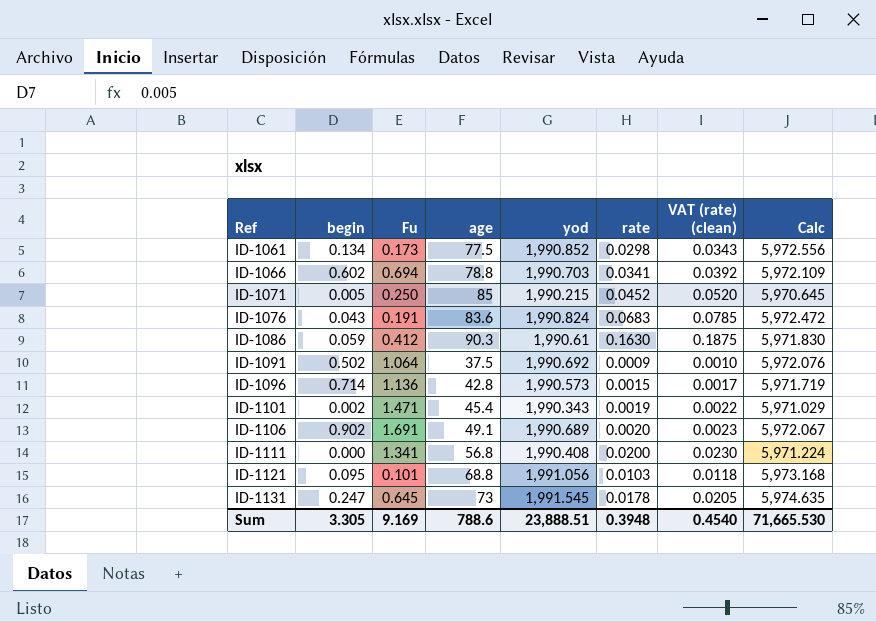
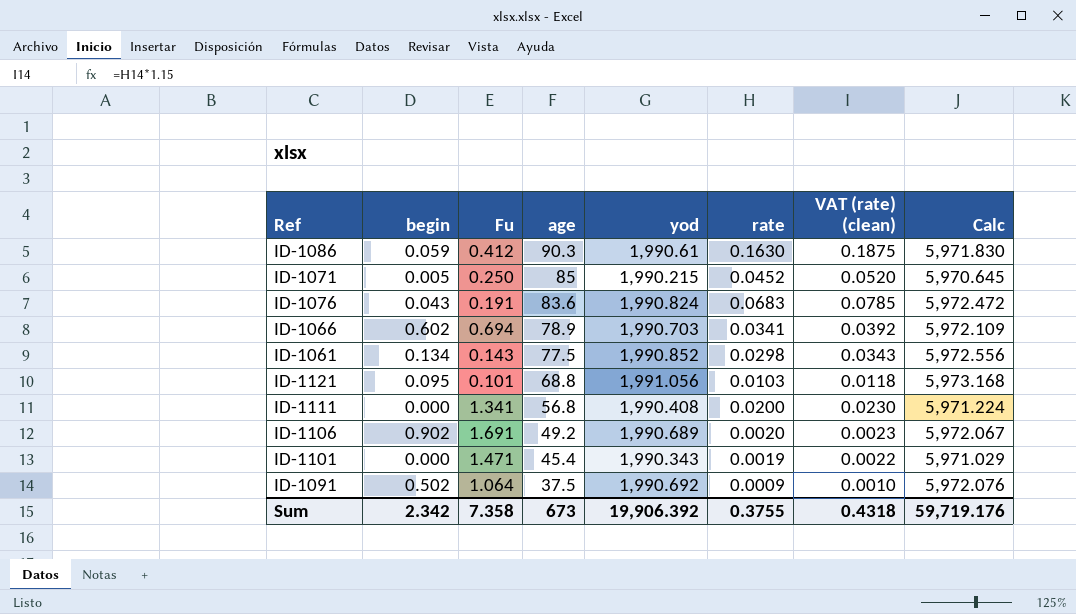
row order: Ref ascending -> age descending
row ID-1096: 0.714 | 1.136 | 42.8 | 1,990.573 | 0.0015 | 0.0017 | 5,971.719 -> none
row ID-1131: 0.247 | 0.645 | 73 | 1,991.545 | 0.0178 | 0.0205 | 5,974.635 -> none
ID-1066 | age: 78.8 -> 78.9
ID-1061 | Fu: 0.173 -> 0.143
ID-1106 | age: 49.1 -> 49.2
ID-1101 | begin: 0.002 -> 0.000
Sum | begin: 3.305 -> 2.342
Sum | Fu: 9.169 -> 7.358
Sum | age: 788.6 -> 673
Sum | yod: 23,888.51 -> 19,906.392
Sum | rate: 0.3948 -> 0.3755
Sum | VAT (rate) (clean): 0.4540 -> 0.4318
Sum | Calc: 71,665.530 -> 59,719.176

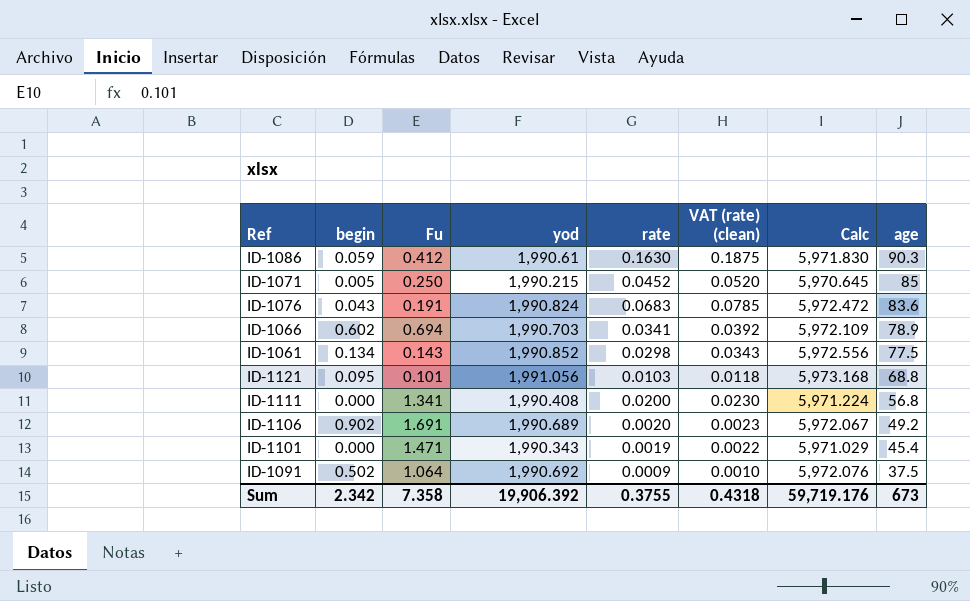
column age | position: 4 -> 8

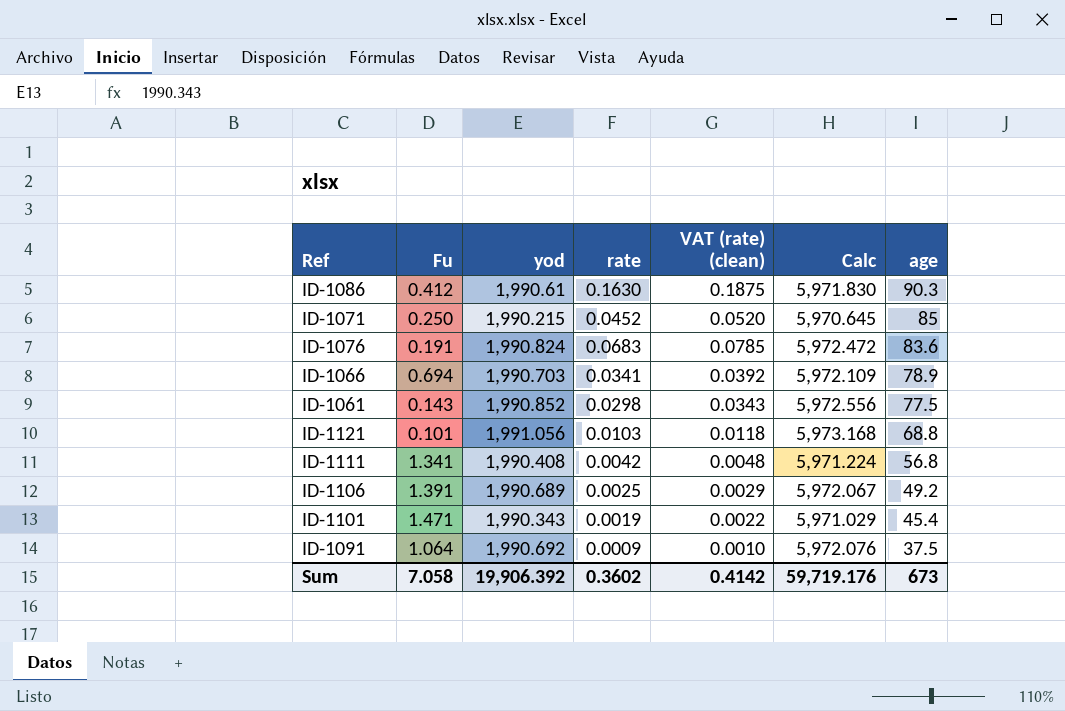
column begin | position: 2 -> none
ID-1111 | rate: 0.0200 -> 0.0042
ID-1111 | VAT (rate) (clean): 0.0230 -> 0.0048
ID-1106 | Fu: 1.691 -> 1.391
ID-1106 | rate: 0.0020 -> 0.0025
ID-1106 | VAT (rate) (clean): 0.0023 -> 0.0029
Sum | Fu: 7.358 -> 7.058
Sum | rate: 0.3755 -> 0.3602
Sum | VAT (rate) (clean): 0.4318 -> 0.4142

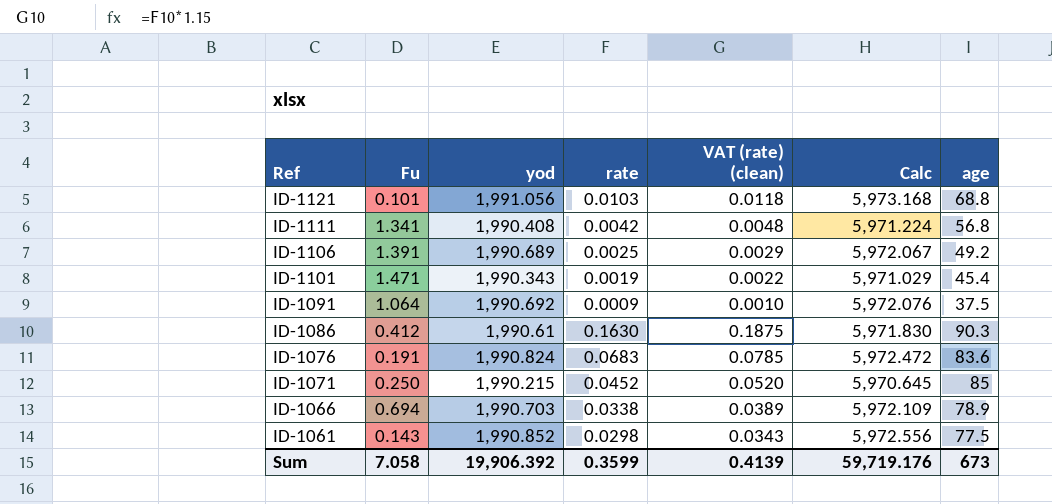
row order: age descending -> Ref descending
ID-1066 | rate: 0.0341 -> 0.0338
ID-1066 | VAT (rate) (clean): 0.0392 -> 0.0389
Sum | rate: 0.3602 -> 0.3599
Sum | VAT (rate) (clean): 0.4142 -> 0.4139

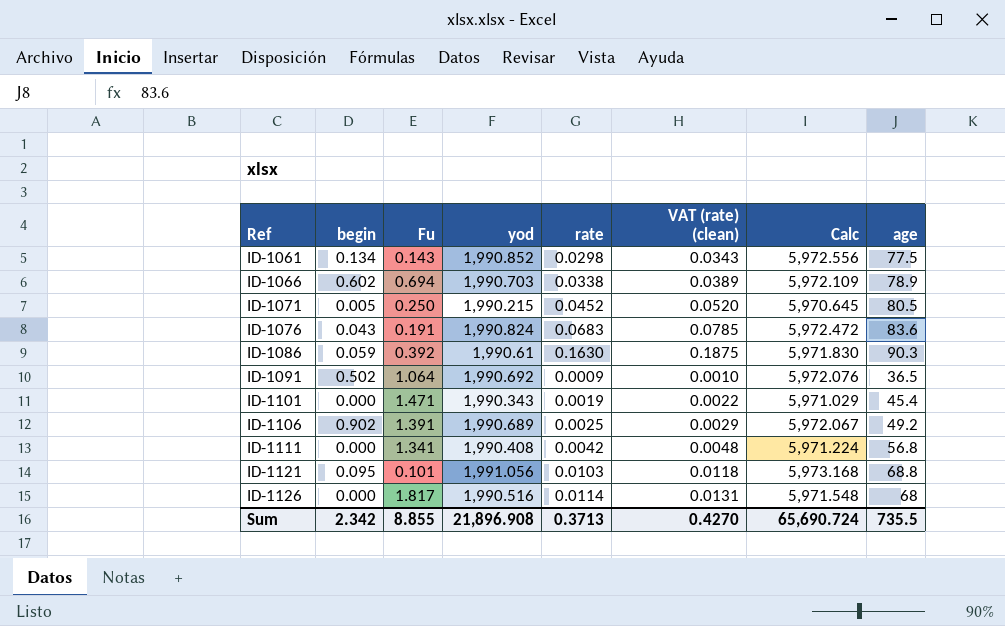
row order: Ref descending -> Ref ascending
column begin | position: none -> 2
ID-1071 | age: 85 -> 80.5
ID-1086 | Fu: 0.412 -> 0.392
ID-1091 | age: 37.5 -> 36.5
row ID-1126: none -> 0.000 | 1.817 | 1,990.516 | 0.0114 | 0.0131 | 5,971.548 | 68
Sum | Fu: 7.058 -> 8.855
Sum | yod: 19,906.392 -> 21,896.908
Sum | rate: 0.3599 -> 0.3713
Sum | VAT (rate) (clean): 0.4139 -> 0.4270
Sum | Calc: 59,719.176 -> 65,690.724
Sum | age: 673 -> 735.5

